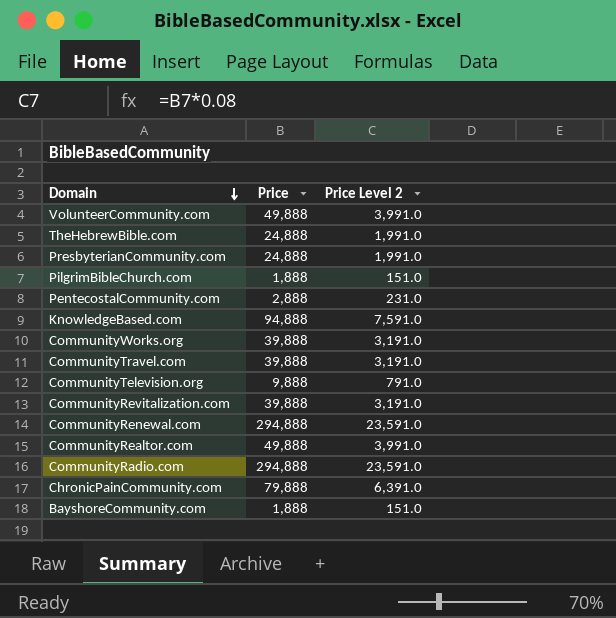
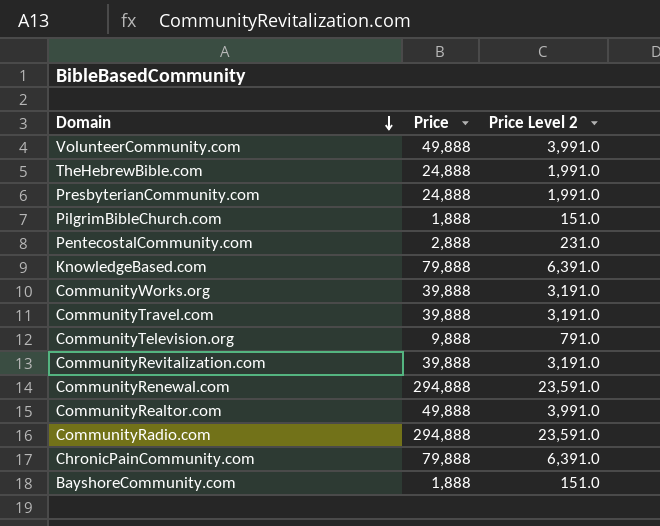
KnowledgeBased.com | Price: 94,888 -> 79,888
KnowledgeBased.com | Price Level 2: 7,591.0 -> 6,391.0

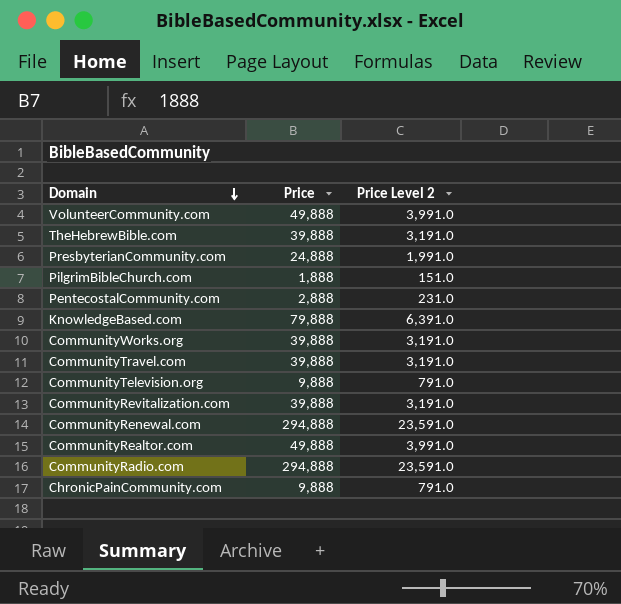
row BayshoreCommunity.com: 1,888 | 151.0 -> none
TheHebrewBible.com | Price: 24,888 -> 39,888
TheHebrewBible.com | Price Level 2: 1,991.0 -> 3,191.0
ChronicPainCommunity.com | Price: 79,888 -> 9,888
ChronicPainCommunity.com | Price Level 2: 6,391.0 -> 791.0

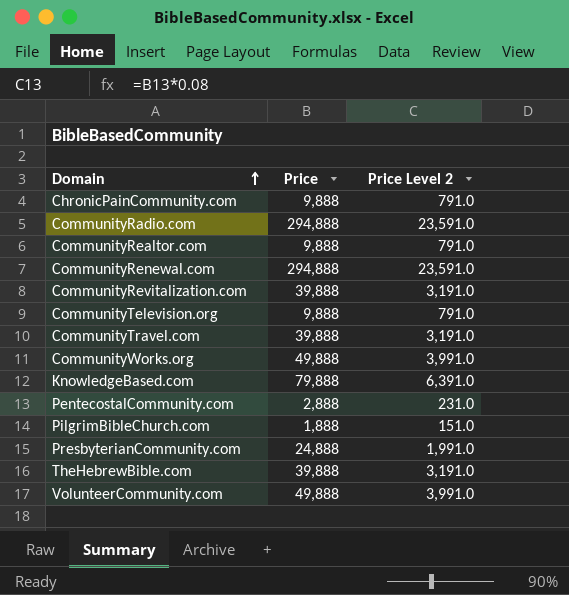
row order: Domain descending -> Domain ascending
CommunityRealtor.com | Price: 49,888 -> 9,888
CommunityRealtor.com | Price Level 2: 3,991.0 -> 791.0
CommunityWorks.org | Price: 39,888 -> 49,888
CommunityWorks.org | Price Level 2: 3,191.0 -> 3,991.0

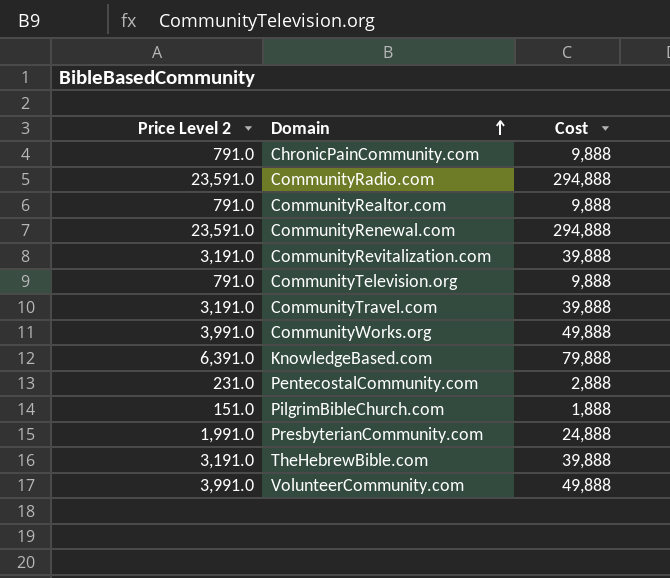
column Price Level 2 | position: 3 -> 1
column name: Price -> Cost

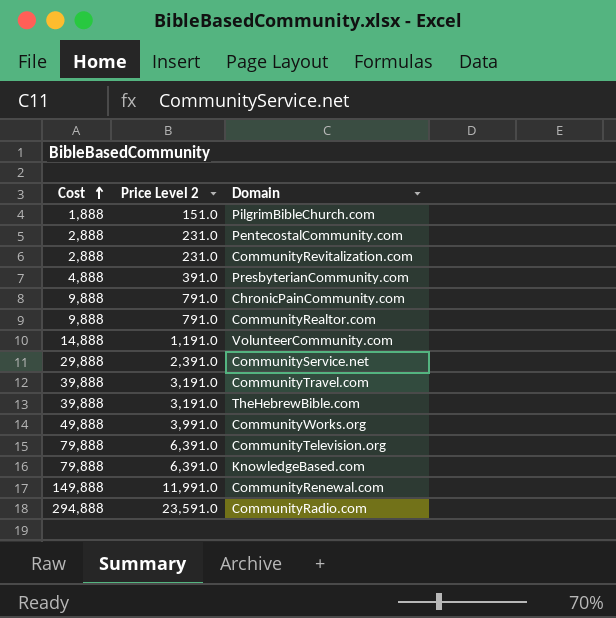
row order: Domain ascending -> Cost ascending
column Cost | position: 3 -> 1
CommunityRevitalization.com | Cost: 39,888 -> 2,888
CommunityRevitalization.com | Price Level 2: 3,191.0 -> 231.0
PresbyterianCommunity.com | Cost: 24,888 -> 4,888
PresbyterianCommunity.com | Price Level 2: 1,991.0 -> 391.0
VolunteerCommunity.com | Cost: 49,888 -> 14,888
VolunteerCommunity.com | Price Level 2: 3,991.0 -> 1,191.0
row CommunityService.net: none -> 29,888 | 2,391.0
CommunityTelevision.org | Cost: 9,888 -> 79,888
CommunityTelevision.org | Price Level 2: 791.0 -> 6,391.0
CommunityRenewal.com | Cost: 294,888 -> 149,888
CommunityRenewal.com | Price Level 2: 23,591.0 -> 11,991.0

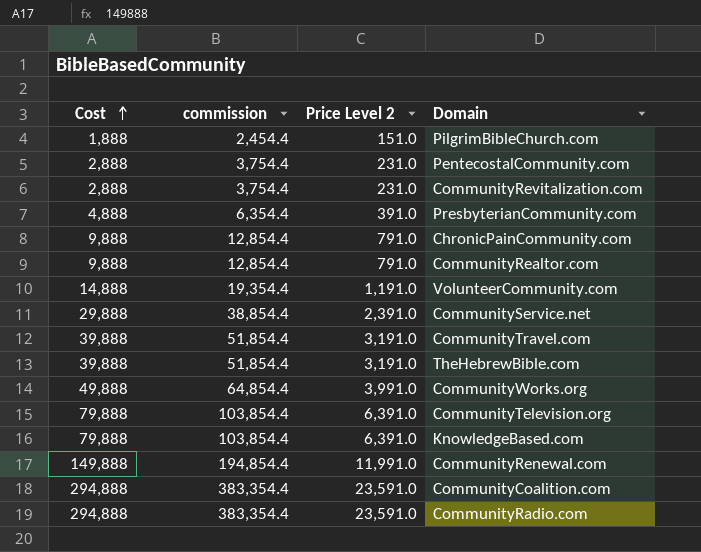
column commission | formula: none -> [Cost] * 1.3
row CommunityCoalition.com: none -> 294,888 | 383,354.4 | 23,591.0

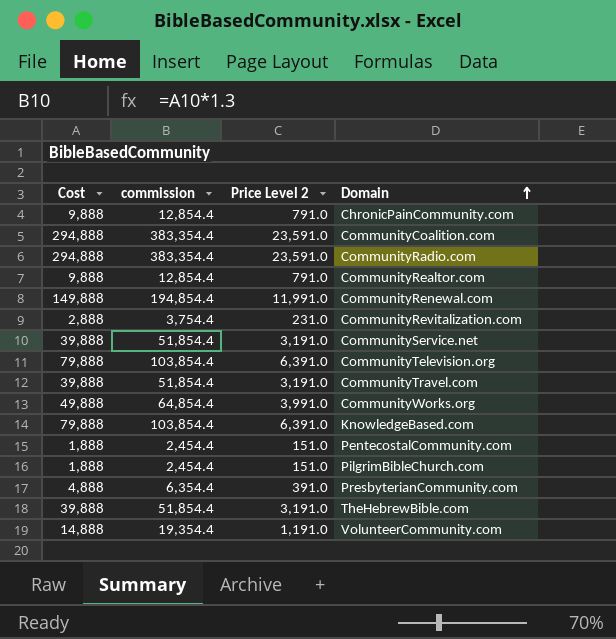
row order: Cost ascending -> Domain ascending
CommunityService.net | Cost: 29,888 -> 39,888
CommunityService.net | commission: 38,854.4 -> 51,854.4
CommunityService.net | Price Level 2: 2,391.0 -> 3,191.0
PentecostalCommunity.com | Cost: 2,888 -> 1,888
PentecostalCommunity.com | commission: 3,754.4 -> 2,454.4
PentecostalCommunity.com | Price Level 2: 231.0 -> 151.0

